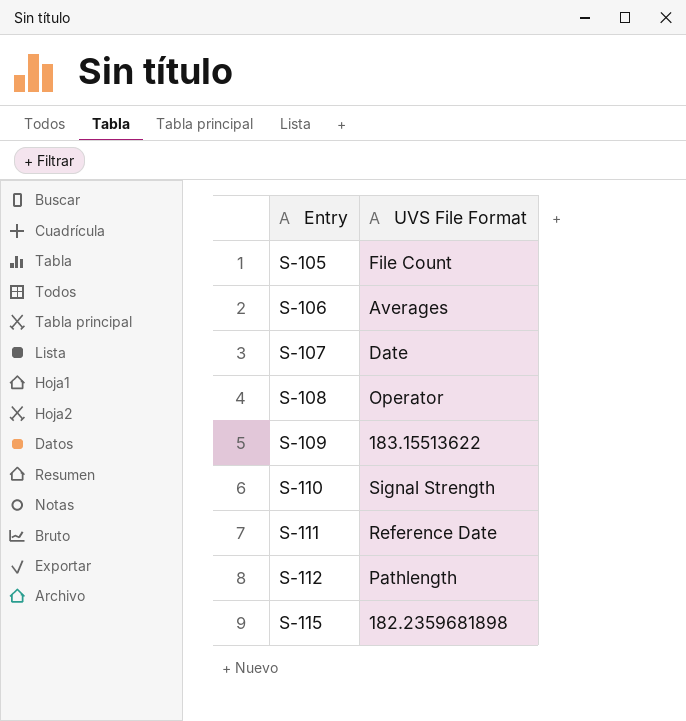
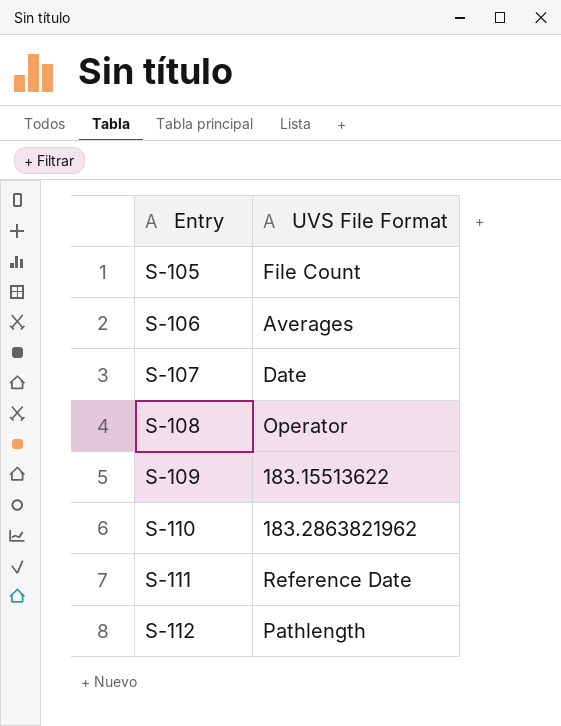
row S-115: 182.2359681898 -> none
S-110 | UVS File Format: Signal Strength -> 183.2863821962

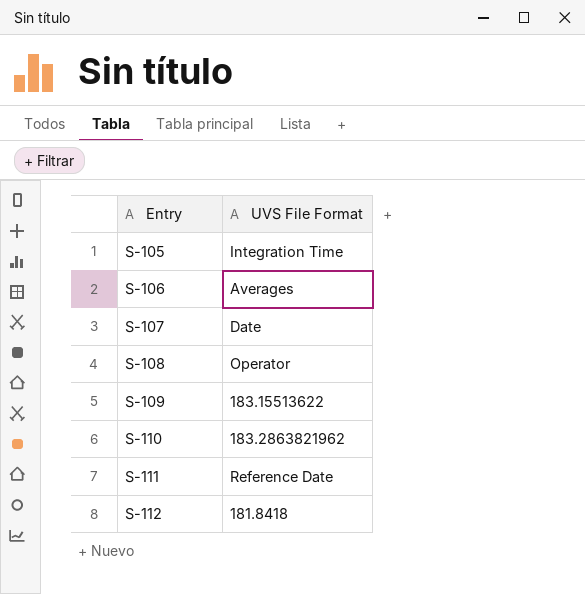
S-105 | UVS File Format: File Count -> Integration Time
S-112 | UVS File Format: Pathlength -> 181.8418

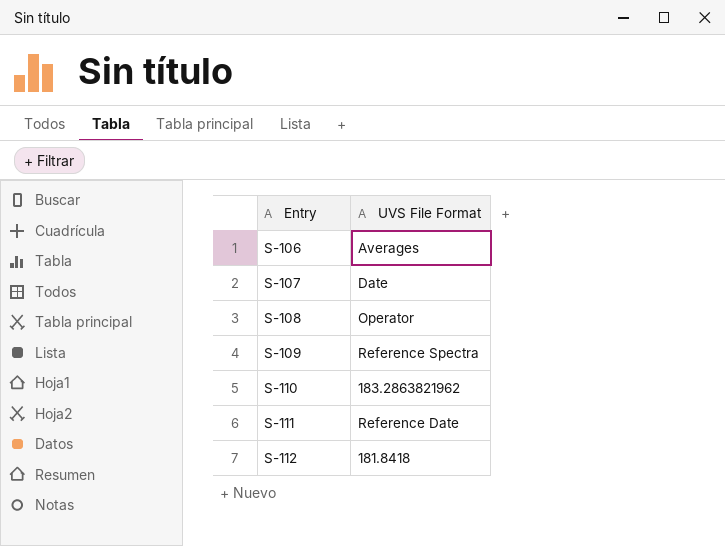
row S-105: Integration Time -> none
S-109 | UVS File Format: 183.15513622 -> Reference Spectra

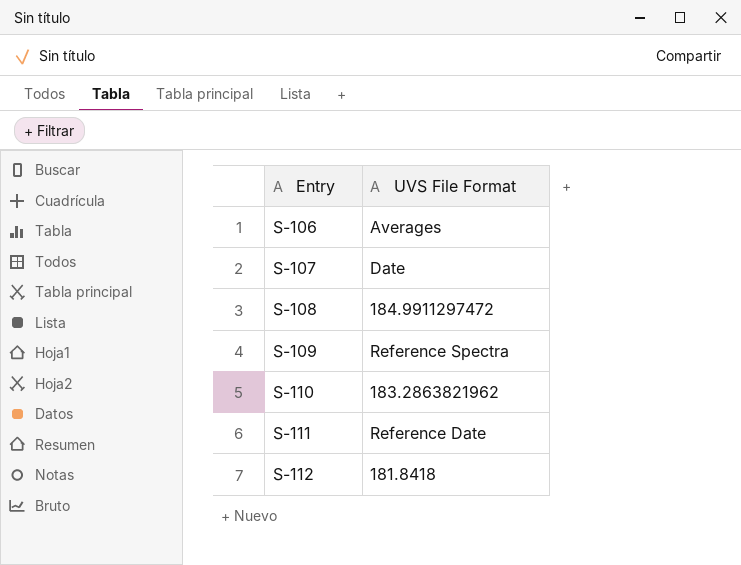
S-108 | UVS File Format: Operator -> 184.9911297472

